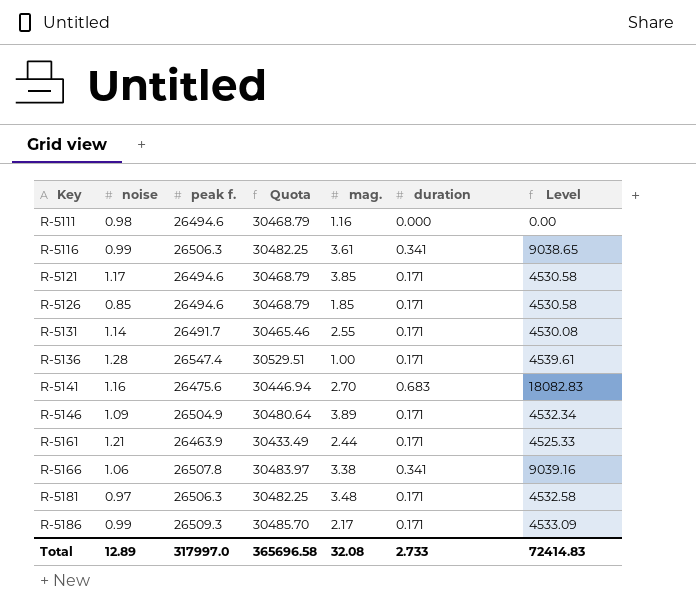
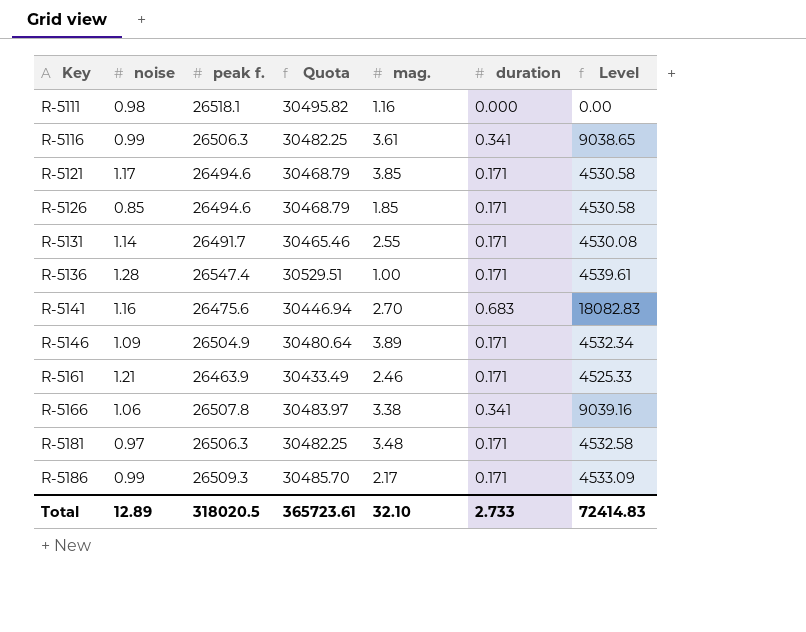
R-5111 | peak f.: 26494.6 -> 26518.1
R-5111 | Quota: 30468.79 -> 30495.82
R-5161 | mag.: 2.44 -> 2.46
Total | peak f.: 317997.0 -> 318020.5
Total | Quota: 365696.58 -> 365723.61
Total | mag.: 32.08 -> 32.10

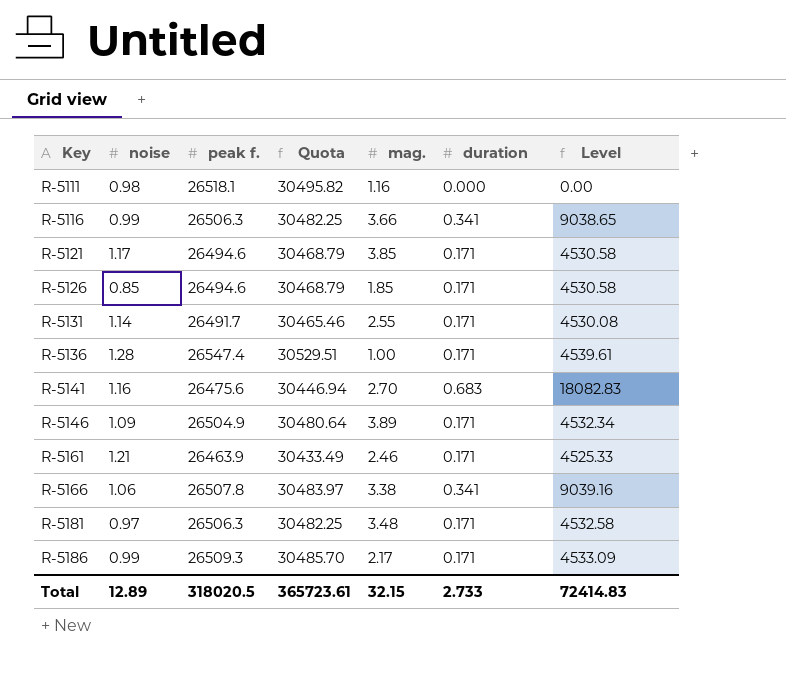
R-5116 | mag.: 3.61 -> 3.66
Total | mag.: 32.10 -> 32.15

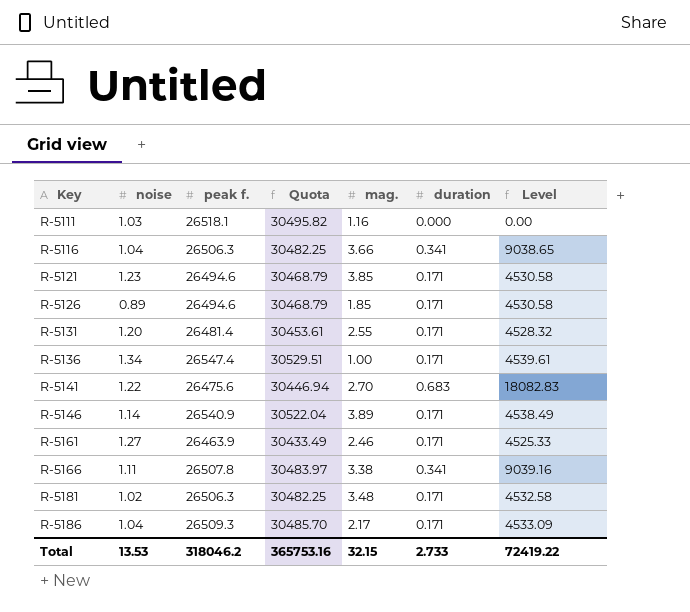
R-5111 | noise: 0.98 -> 1.03
R-5116 | noise: 0.99 -> 1.04
R-5121 | noise: 1.17 -> 1.23
R-5126 | noise: 0.85 -> 0.89
R-5131 | noise: 1.14 -> 1.20
R-5131 | peak f.: 26491.7 -> 26481.4
R-5131 | Quota: 30465.46 -> 30453.61
R-5131 | Level: 4530.08 -> 4528.32
R-5136 | noise: 1.28 -> 1.34
R-5141 | noise: 1.16 -> 1.22
R-5146 | noise: 1.09 -> 1.14
R-5146 | peak f.: 26504.9 -> 26540.9
R-5146 | Quota: 30480.64 -> 30522.04
R-5146 | Level: 4532.34 -> 4538.49
R-5161 | noise: 1.21 -> 1.27
R-5166 | noise: 1.06 -> 1.11
R-5181 | noise: 0.97 -> 1.02
R-5186 | noise: 0.99 -> 1.04
Total | noise: 12.89 -> 13.53
Total | peak f.: 318020.5 -> 318046.2
Total | Quota: 365723.61 -> 365753.16
Total | Level: 72414.83 -> 72419.22

